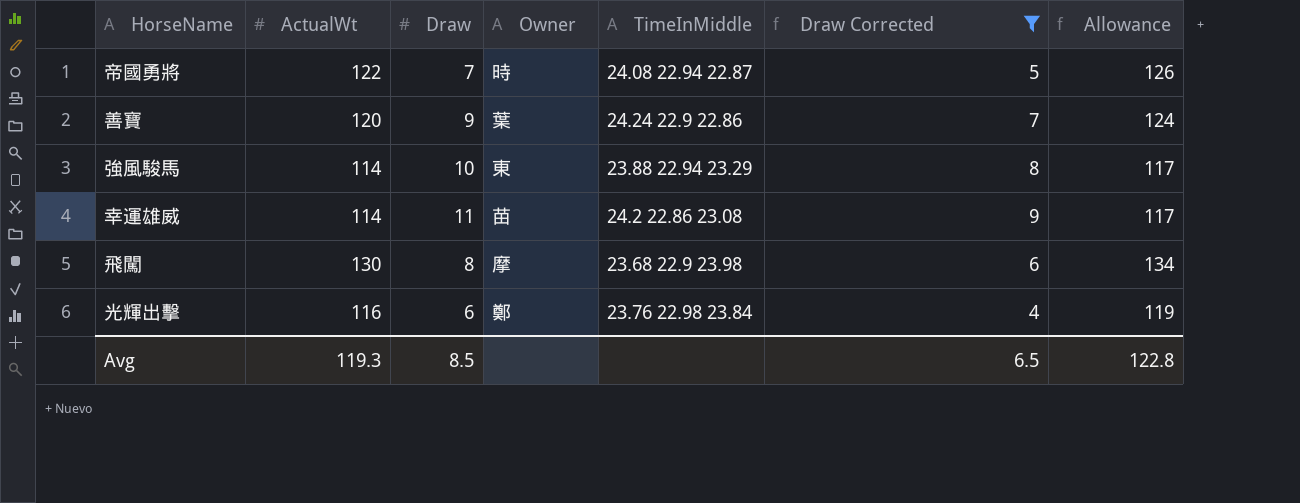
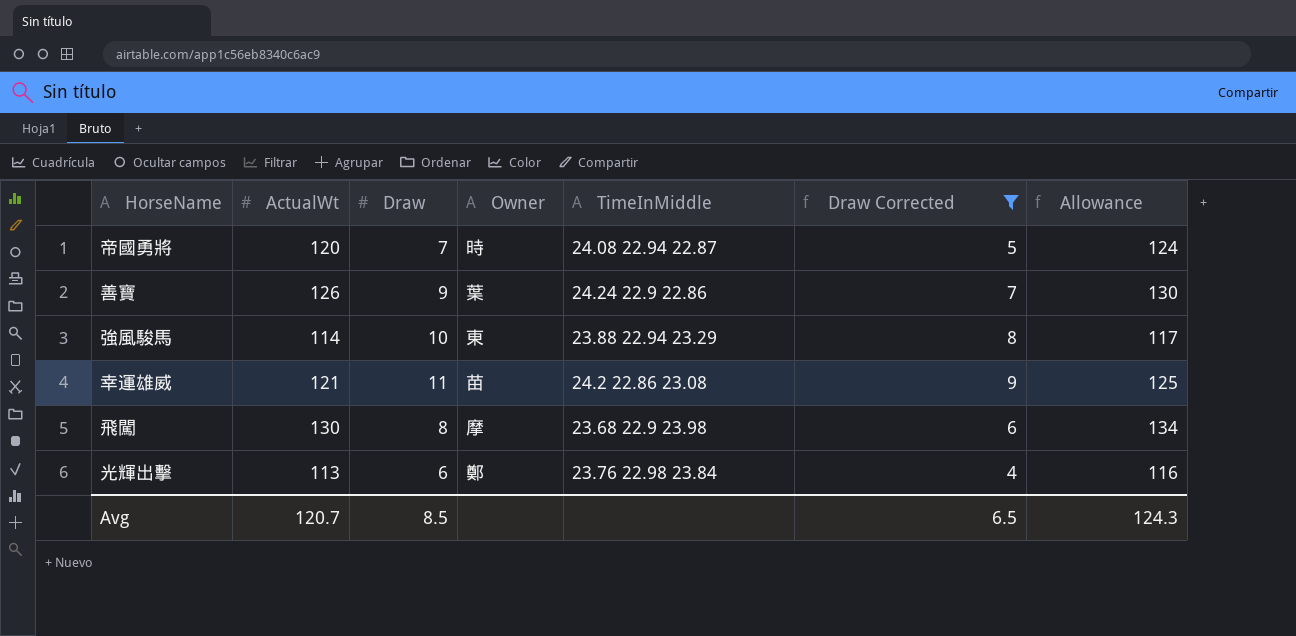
帝國勇將 | ActualWt: 122 -> 120
帝國勇將 | Allowance: 126 -> 124
善寶 | ActualWt: 120 -> 126
善寶 | Allowance: 124 -> 130
幸運雄威 | ActualWt: 114 -> 121
幸運雄威 | Allowance: 117 -> 125
光輝出擊 | ActualWt: 116 -> 113
光輝出擊 | Allowance: 119 -> 116
Avg | ActualWt: 119.3 -> 120.7
Avg | Allowance: 122.8 -> 124.3

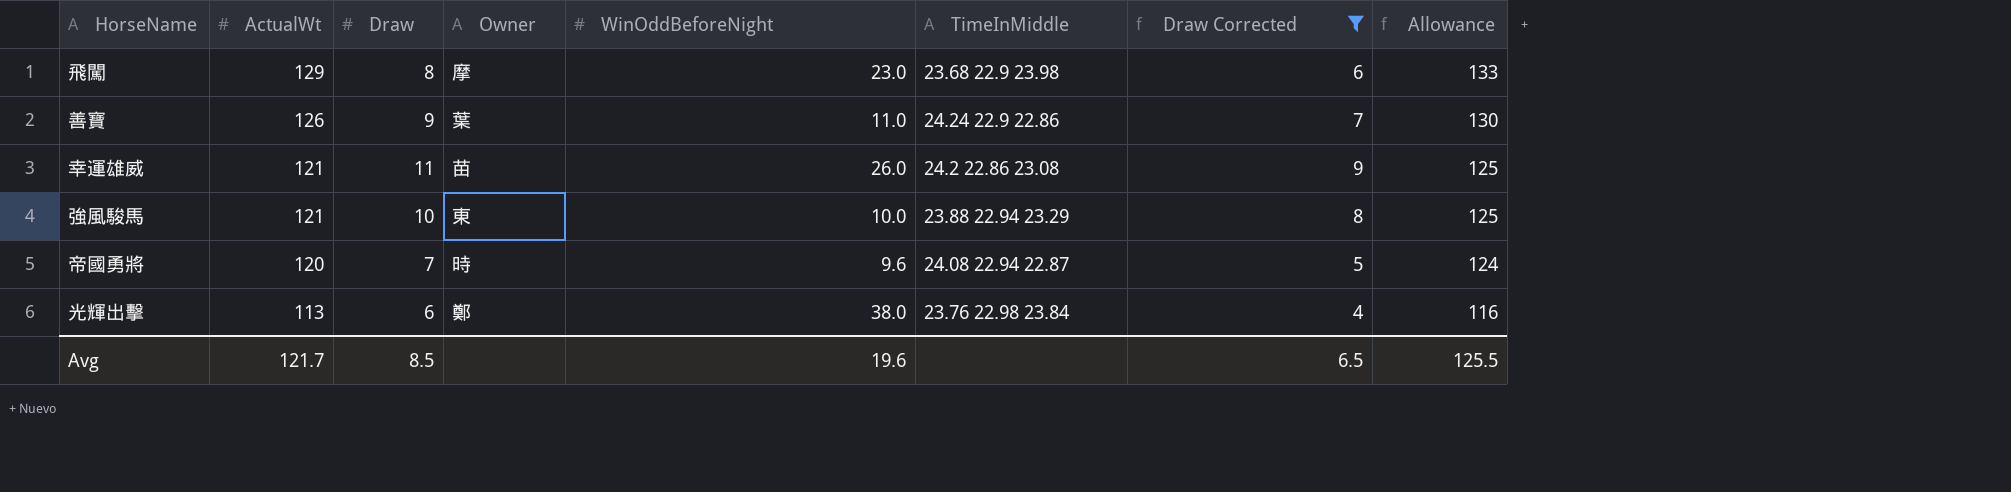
row order: none -> ActualWt descending
column WinOddBeforeNight | position: none -> 5
飛闖 | ActualWt: 130 -> 129
飛闖 | Allowance: 134 -> 133
強風駿馬 | ActualWt: 114 -> 121
強風駿馬 | Allowance: 117 -> 125
Avg | ActualWt: 120.7 -> 121.7
Avg | Allowance: 124.3 -> 125.5

